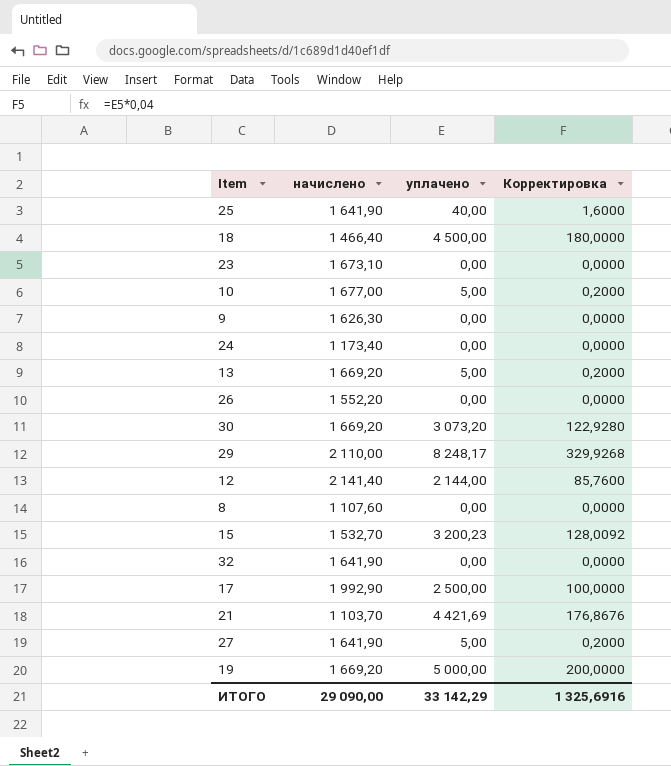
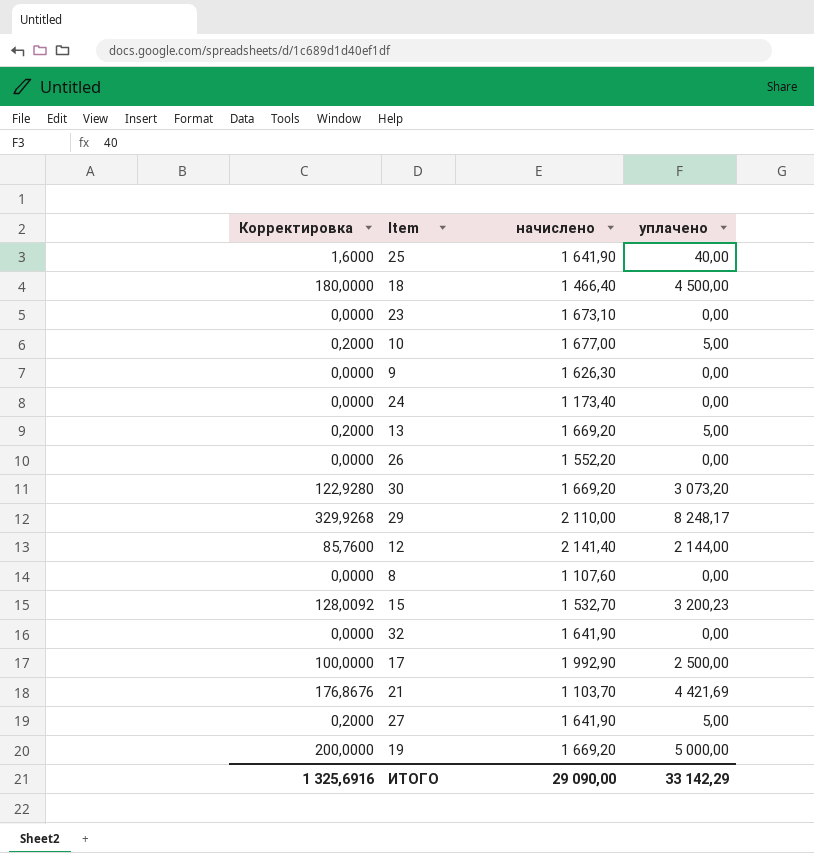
column Корректировка | position: 4 -> 1

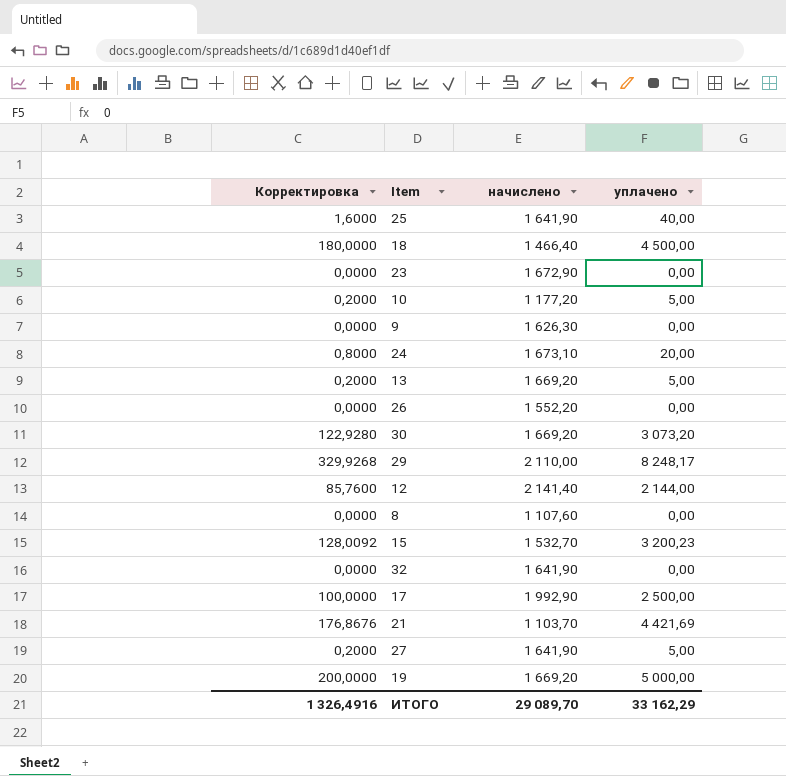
23 | начислено: 1 673,10 -> 1 672,90
10 | начислено: 1 677,00 -> 1 177,20
24 | Корректировка: 0,0000 -> 0,8000
24 | начислено: 1 173,40 -> 1 673,10
24 | уплачено: 0,00 -> 20,00
ИТОГО | Корректировка: 1 325,6916 -> 1 326,4916
ИТОГО | начислено: 29 090,00 -> 29 089,70
ИТОГО | уплачено: 33 142,29 -> 33 162,29

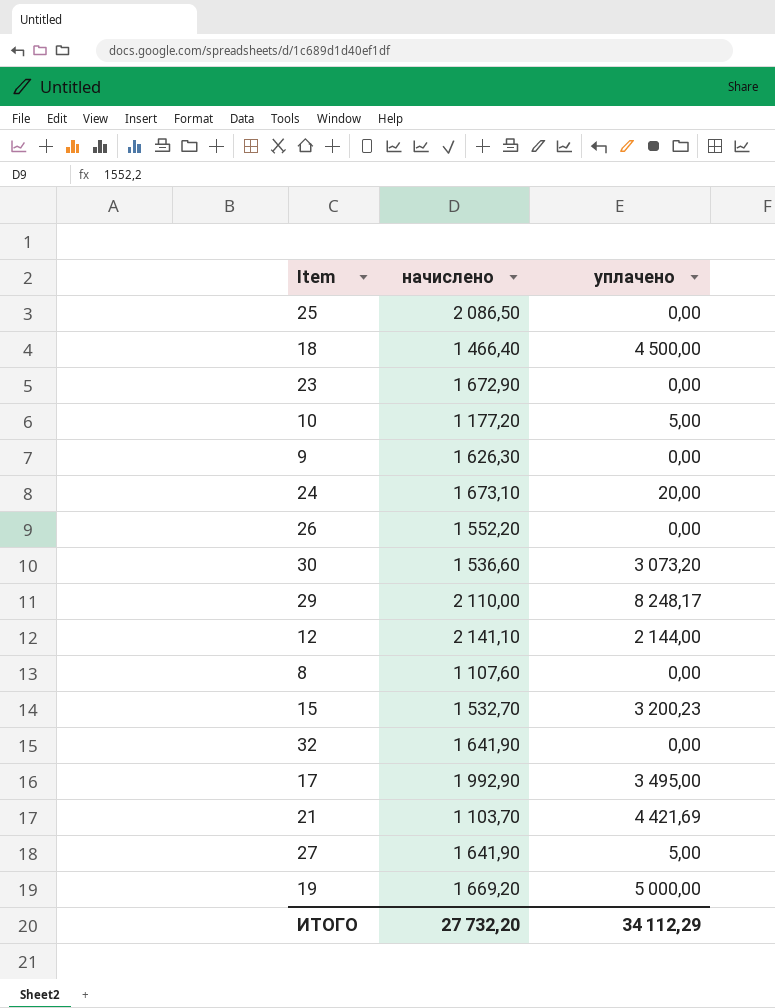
column Корректировка | formula: [уплачено] * 0,04 -> none
row 13: 0,2000 | 1 669,20 | 5,00 -> none
25 | начислено: 1 641,90 -> 2 086,50
25 | уплачено: 40,00 -> 0,00
30 | начислено: 1 669,20 -> 1 536,60
12 | начислено: 2 141,40 -> 2 141,10
17 | уплачено: 2 500,00 -> 3 495,00
ИТОГО | начислено: 29 089,70 -> 27 732,20
ИТОГО | уплачено: 33 162,29 -> 34 112,29

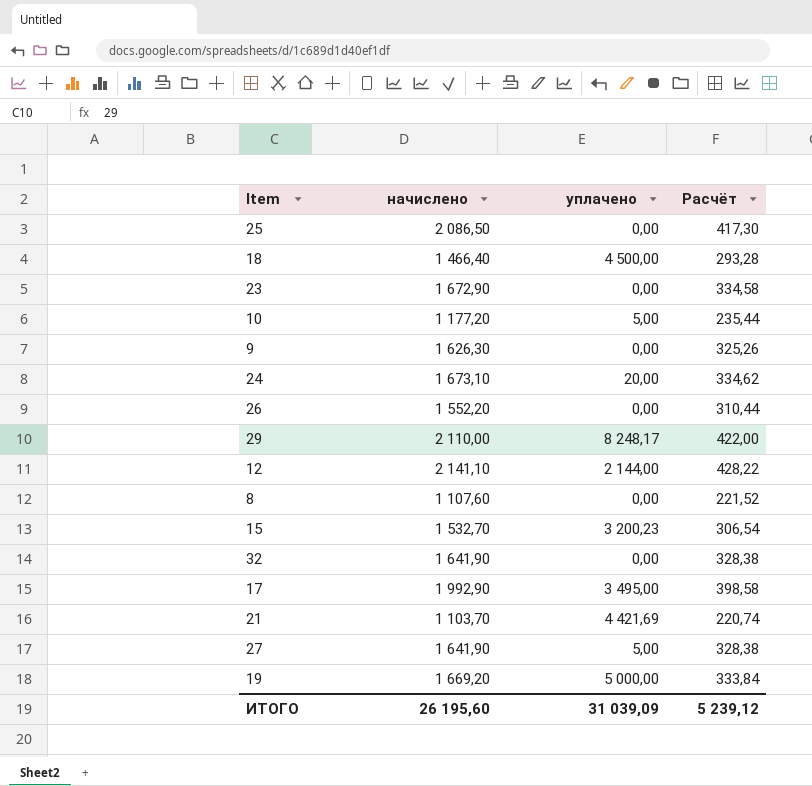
column Расчёт | formula: none -> [начислено] * 0,2
row 30: 1 536,60 | 3 073,20 -> none
ИТОГО | начислено: 27 732,20 -> 26 195,60
ИТОГО | уплачено: 34 112,29 -> 31 039,09

